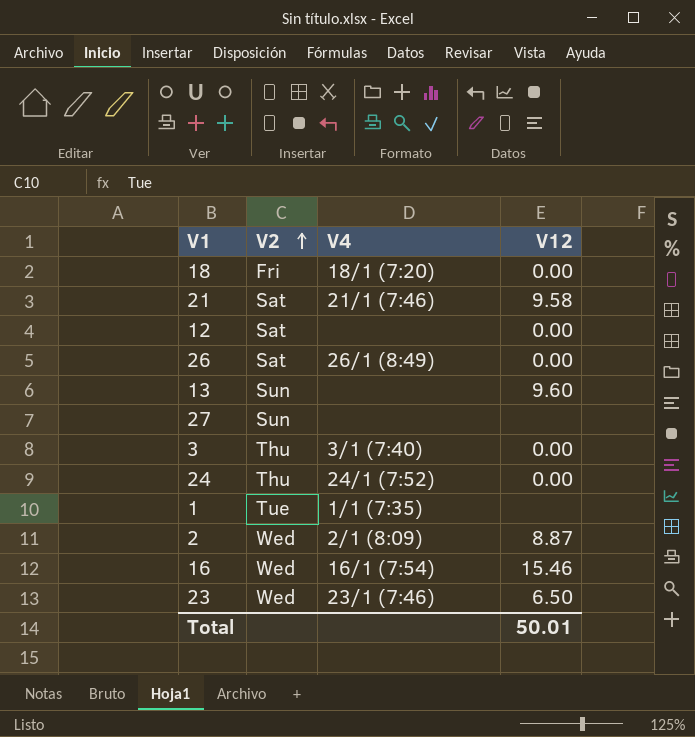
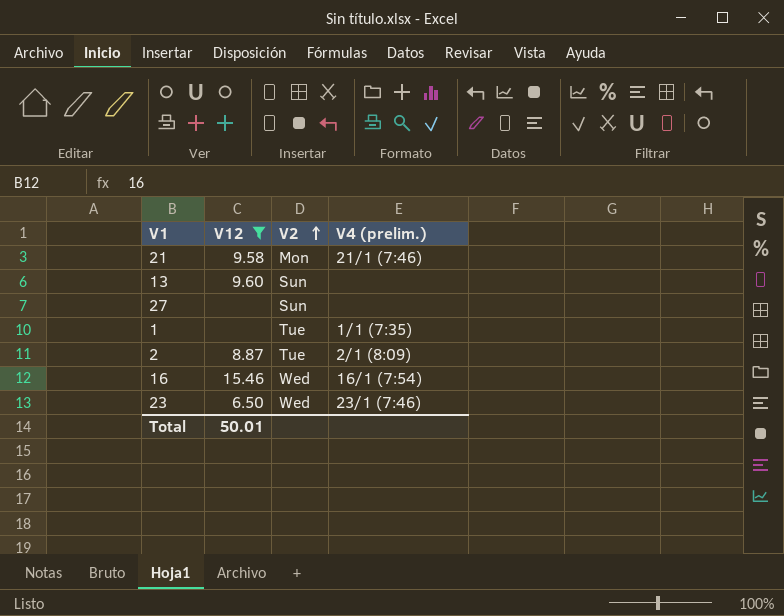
filter: none -> V12 != 0.00
column V12 | position: 4 -> 2
column name: V4 -> V4 (prelim.)
21 | V2: Sat -> Mon
2 | V2: Wed -> Tue

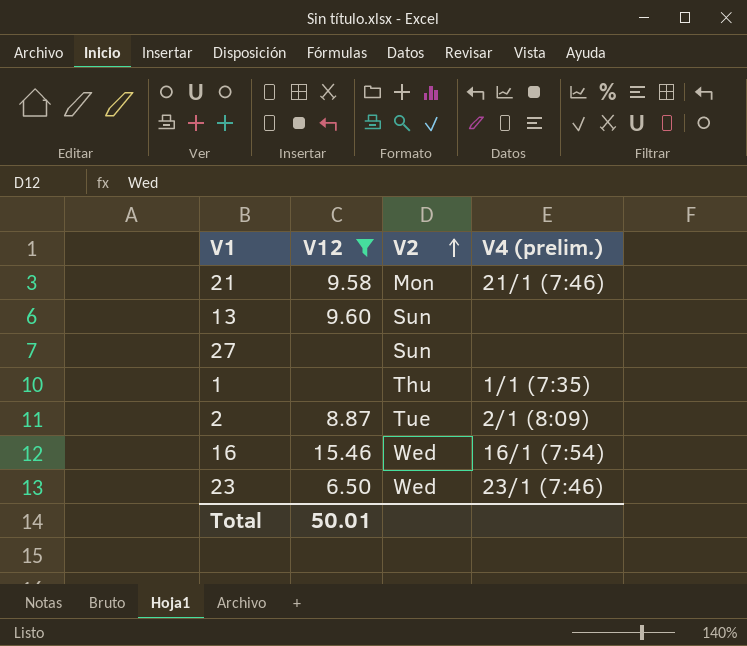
1 | V2: Tue -> Thu

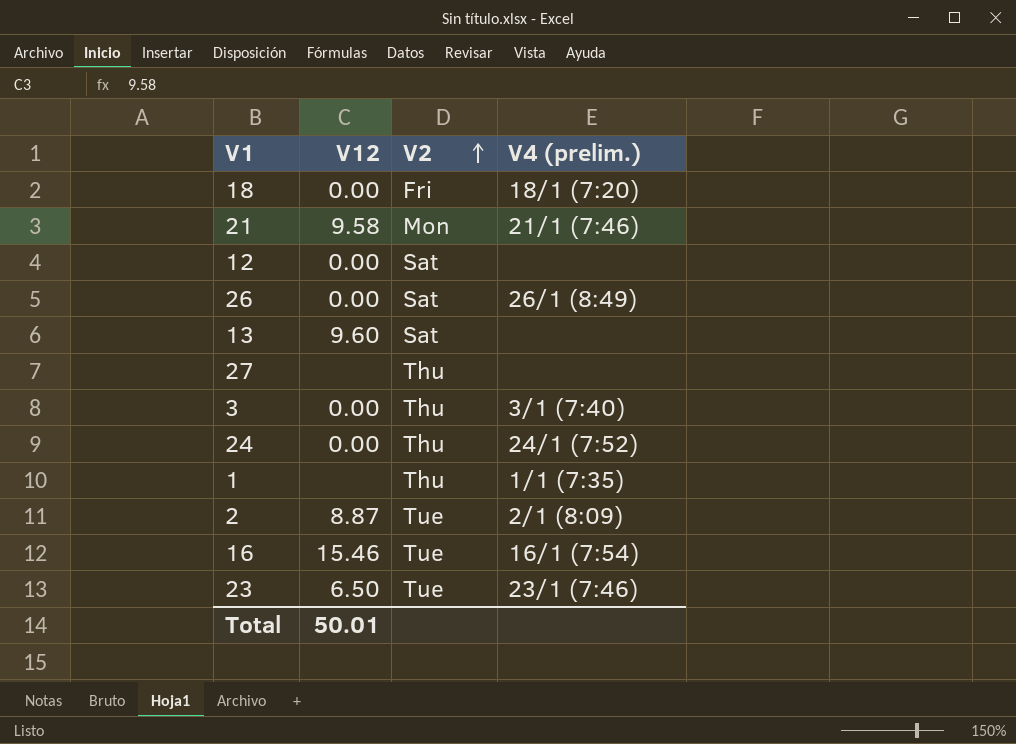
filter: V12 != 0.00 -> none
13 | V2: Sun -> Sat
27 | V2: Sun -> Thu
16 | V2: Wed -> Tue
23 | V2: Wed -> Tue

